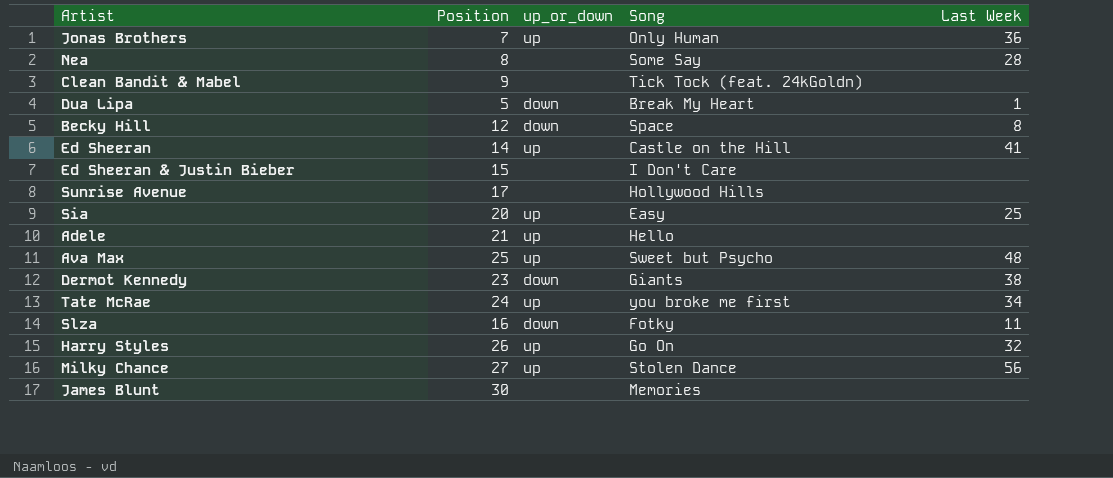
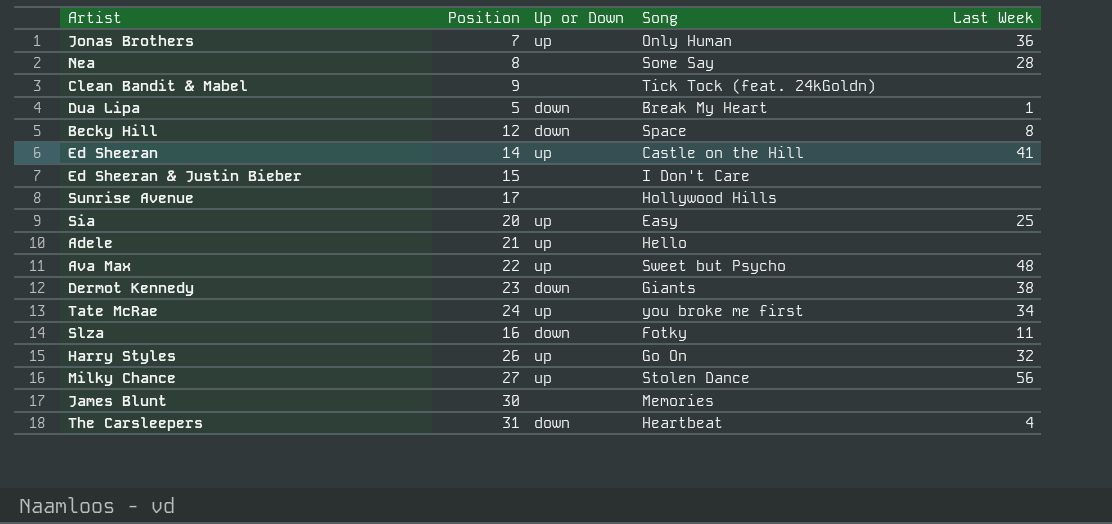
column name: up_or_down -> Up or Down
Ava Max | Position: 25 -> 22
row The Carsleepers: none -> 31 | down | Heartbeat | 4

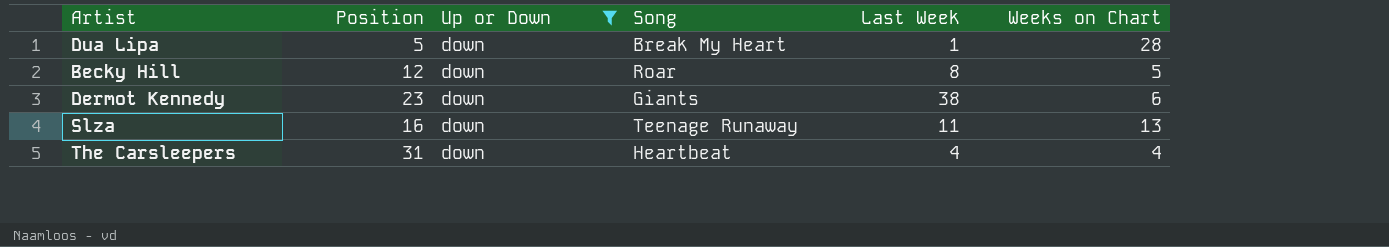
filter: none -> Up or Down = down
column Weeks on Chart | position: none -> 6
Becky Hill | Song: Space -> Roar
Slza | Song: Fotky -> Teenage Runaway

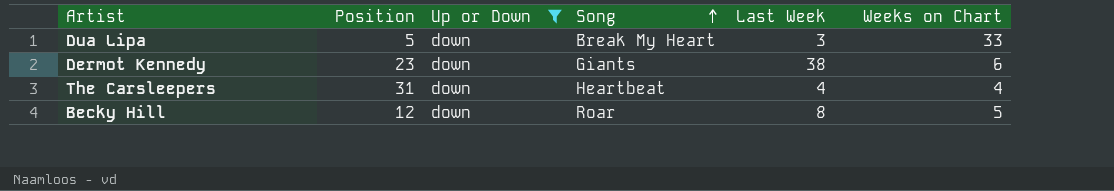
row order: none -> Song ascending
row Slza: 16 | down | Teenage Runaway | 11 | 13 -> none
Dua Lipa | Last Week: 1 -> 3
Dua Lipa | Weeks on Chart: 28 -> 33

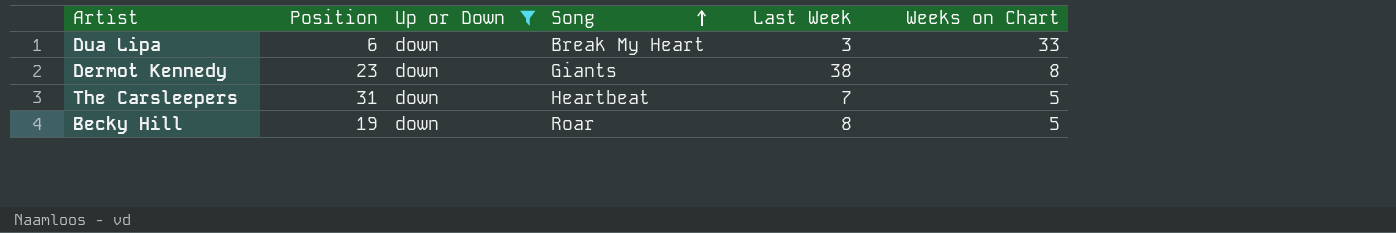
Dua Lipa | Position: 5 -> 6
Dermot Kennedy | Weeks on Chart: 6 -> 8
The Carsleepers | Last Week: 4 -> 7
The Carsleepers | Weeks on Chart: 4 -> 5
Becky Hill | Position: 12 -> 19

